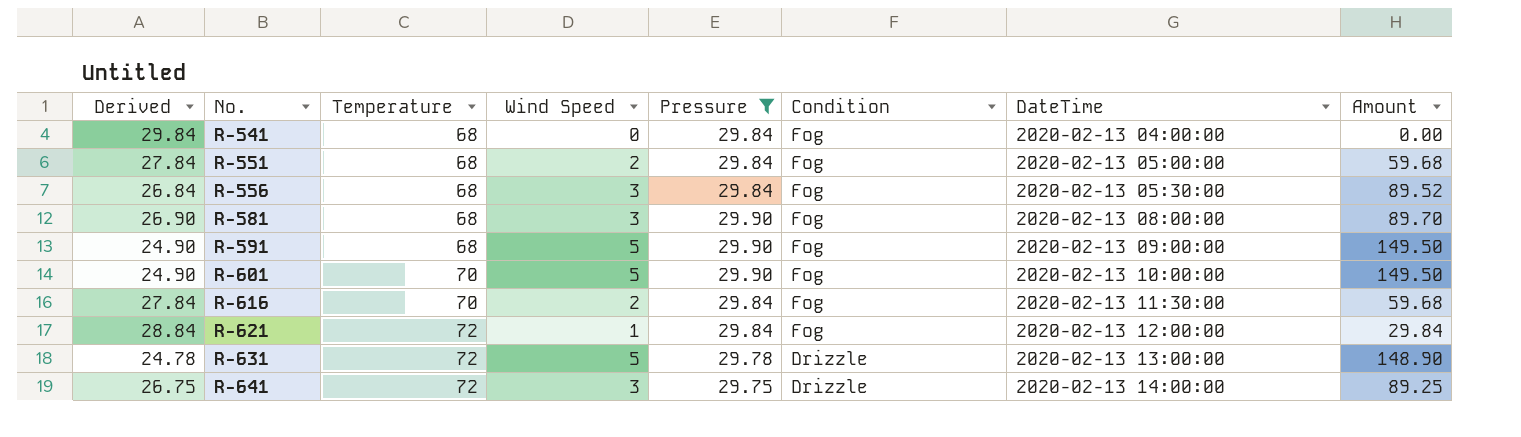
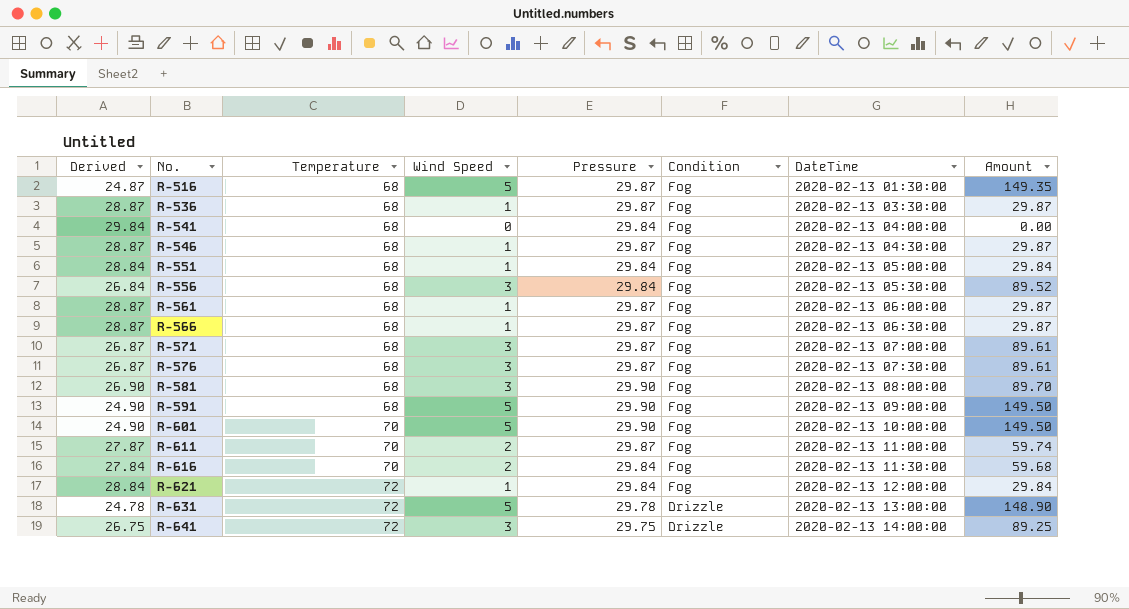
filter: Pressure != 29.87 -> none
R-551 | Derived: 27.84 -> 28.84
R-551 | Wind Speed: 2 -> 1
R-551 | Amount: 59.68 -> 29.84

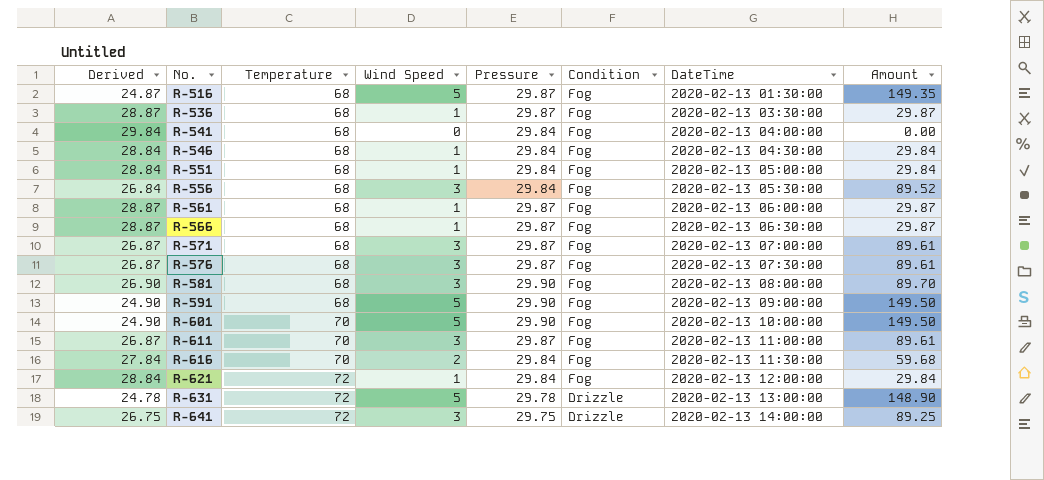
R-546 | Derived: 28.87 -> 28.84
R-546 | Pressure: 29.87 -> 29.84
R-546 | Amount: 29.87 -> 29.84
R-611 | Derived: 27.87 -> 26.87
R-611 | Wind Speed: 2 -> 3
R-611 | Amount: 59.74 -> 89.61

